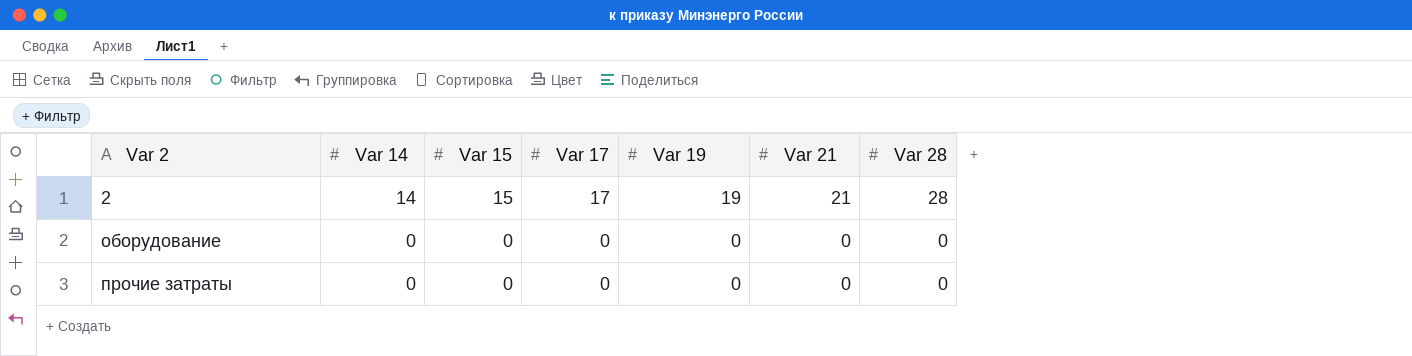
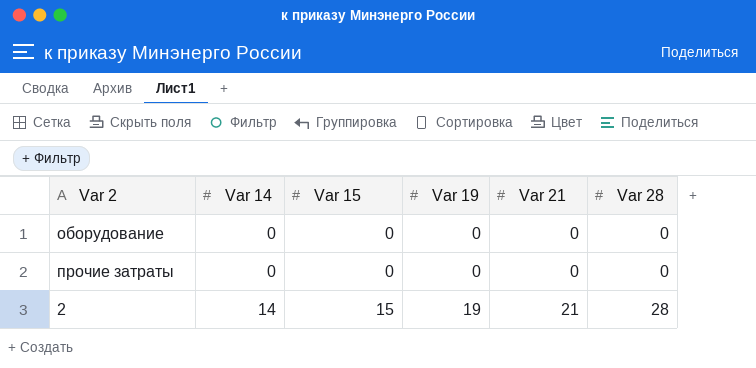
row order: Var 2 ascending -> Var 14 ascending
column Var 17 | position: 4 -> none

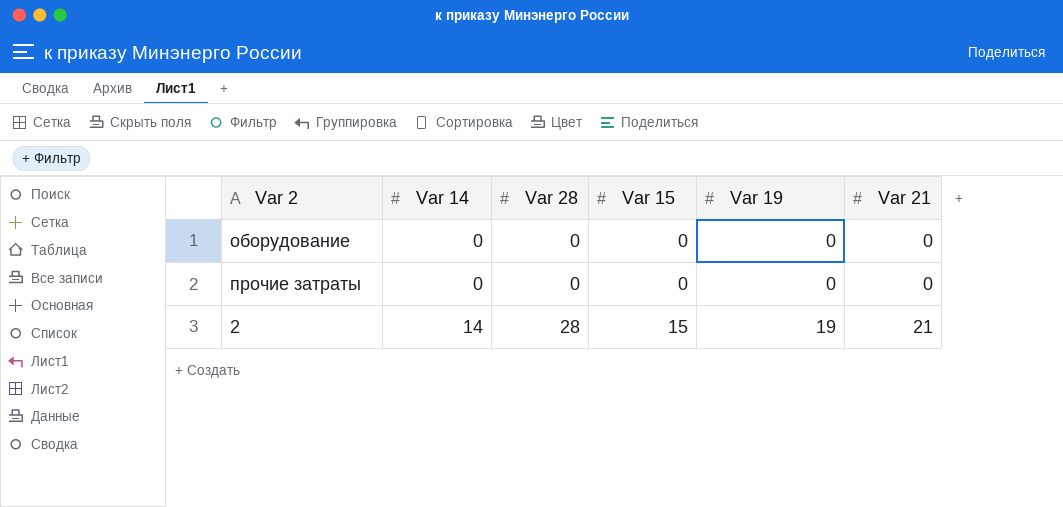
column Var 28 | position: 6 -> 3

